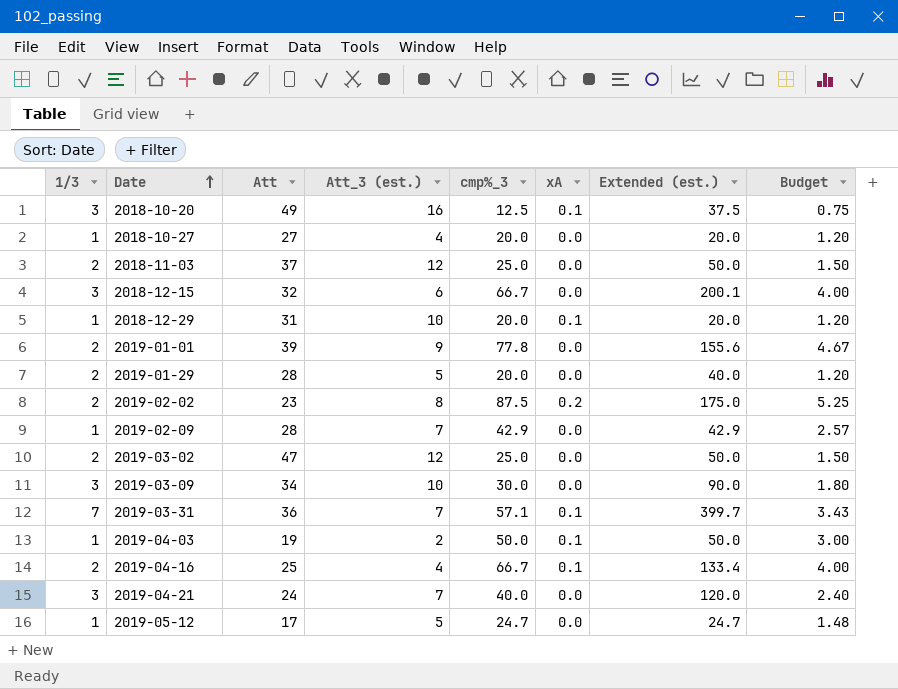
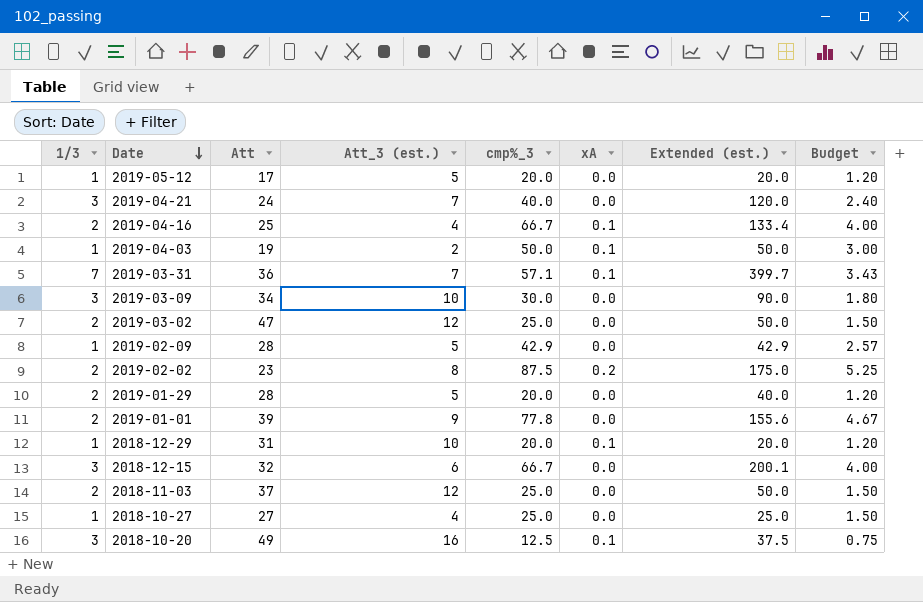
row order: Date ascending -> Date descending
2019-05-12 | cmp%_3: 24.7 -> 20.0
2019-05-12 | Extended (est.): 24.7 -> 20.0
2019-05-12 | Budget: 1.48 -> 1.20
2019-02-09 | Att_3 (est.): 7 -> 5
2018-10-27 | cmp%_3: 20.0 -> 25.0
2018-10-27 | Extended (est.): 20.0 -> 25.0
2018-10-27 | Budget: 1.20 -> 1.50

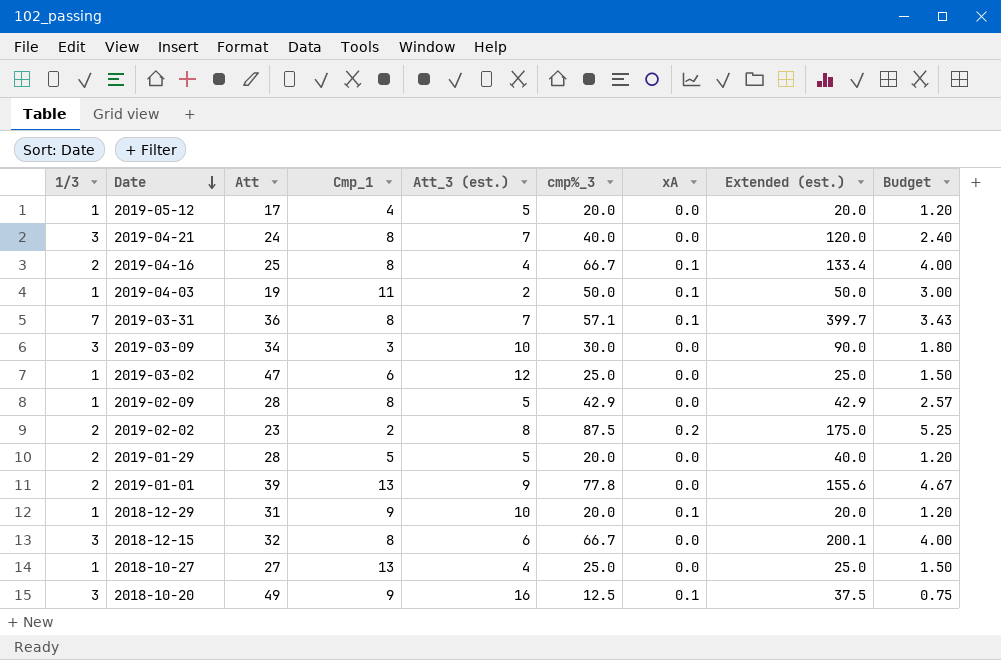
column Cmp_1 | position: none -> 4
row 2018-11-03: 2 | 37 | 12 | 25.0 | 0.0 | 50.0 | 1.50 -> none
2019-03-02 | 1/3: 2 -> 1
2019-03-02 | Extended (est.): 50.0 -> 25.0

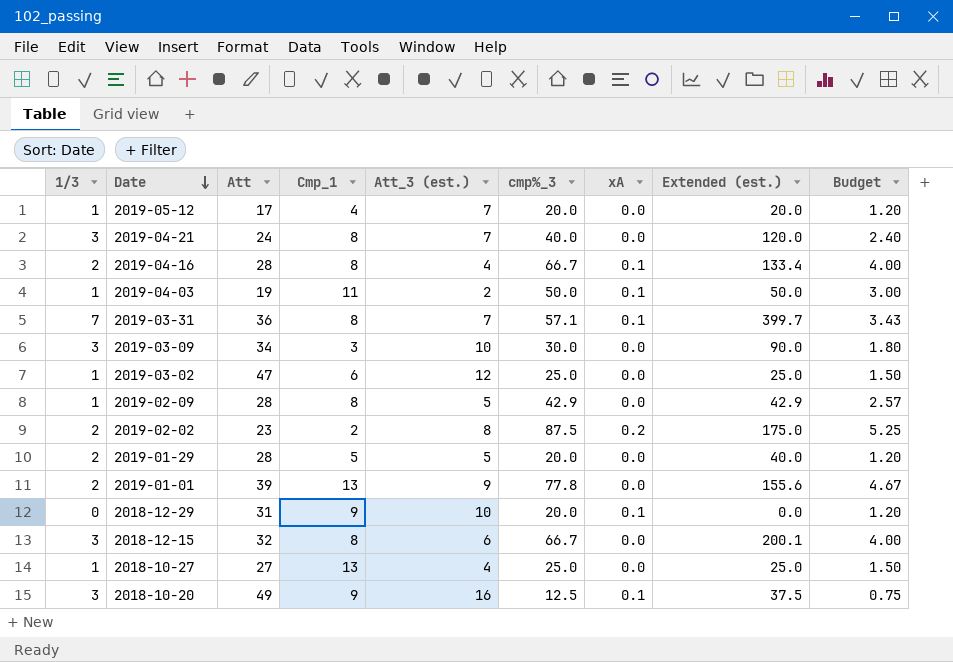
2019-05-12 | Att_3 (est.): 5 -> 7
2019-04-16 | Att: 25 -> 28
2018-12-29 | 1/3: 1 -> 0
2018-12-29 | Extended (est.): 20.0 -> 0.0

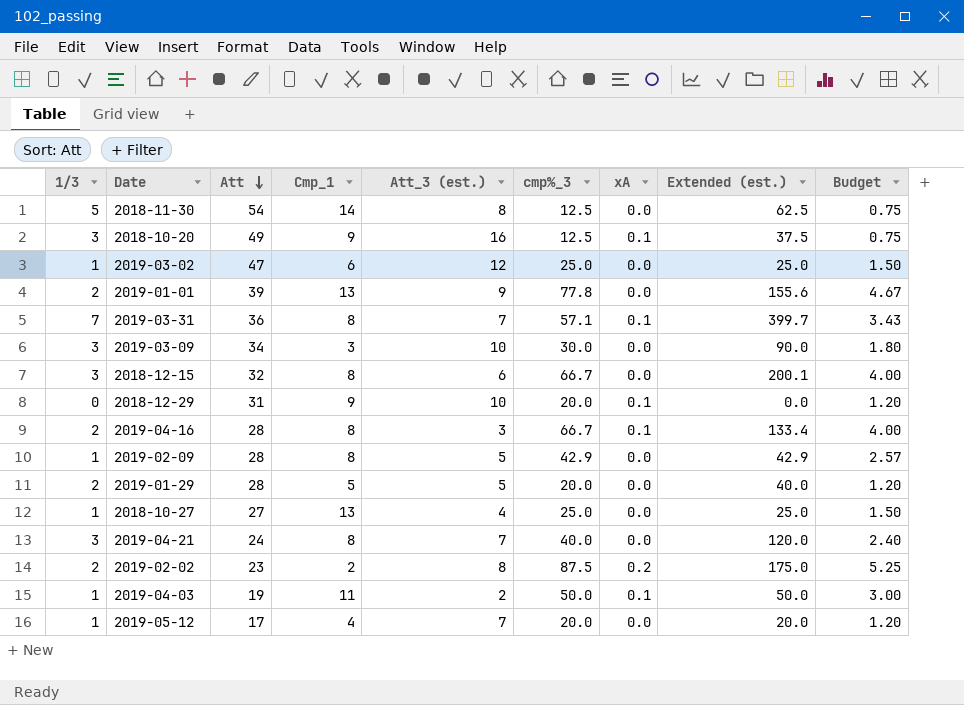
row order: Date descending -> Att descending
row 2018-11-30: none -> 5 | 54 | 14 | 8 | 12.5 | 0.0 | 62.5 | 0.75
2019-04-16 | Att_3 (est.): 4 -> 3

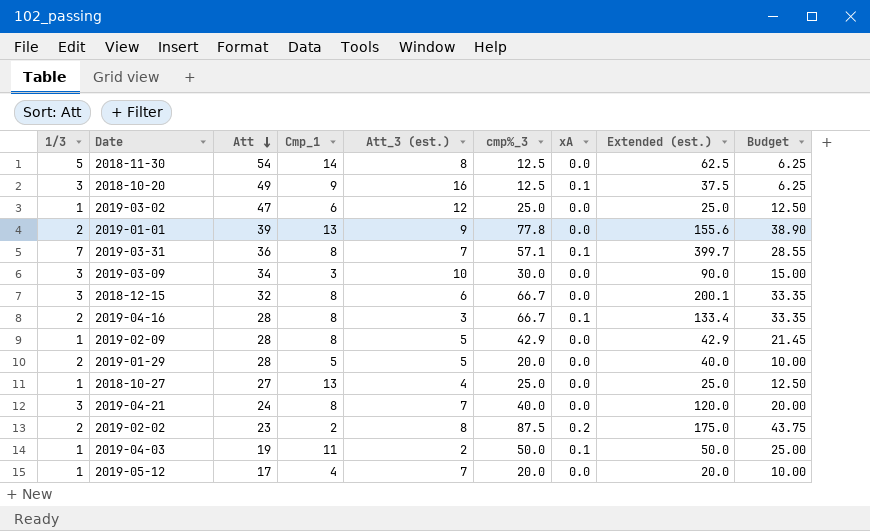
column Budget | formula: [cmp%_3] * 0.06 -> [cmp%_3] * 0.5
row 2018-12-29: 0 | 31 | 9 | 10 | 20.0 | 0.1 | 0.0 | 1.20 -> none

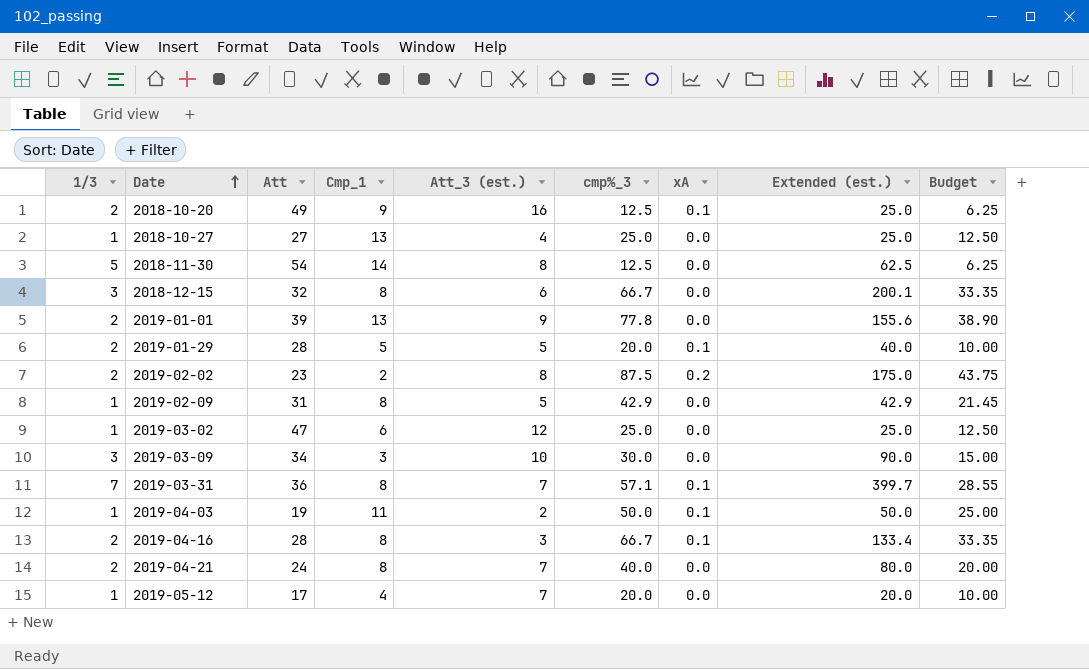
row order: Att descending -> Date ascending
2018-10-20 | 1/3: 3 -> 2
2018-10-20 | Extended (est.): 37.5 -> 25.0
2019-01-29 | xA: 0.0 -> 0.1
2019-02-09 | Att: 28 -> 31
2019-04-21 | 1/3: 3 -> 2
2019-04-21 | Extended (est.): 120.0 -> 80.0

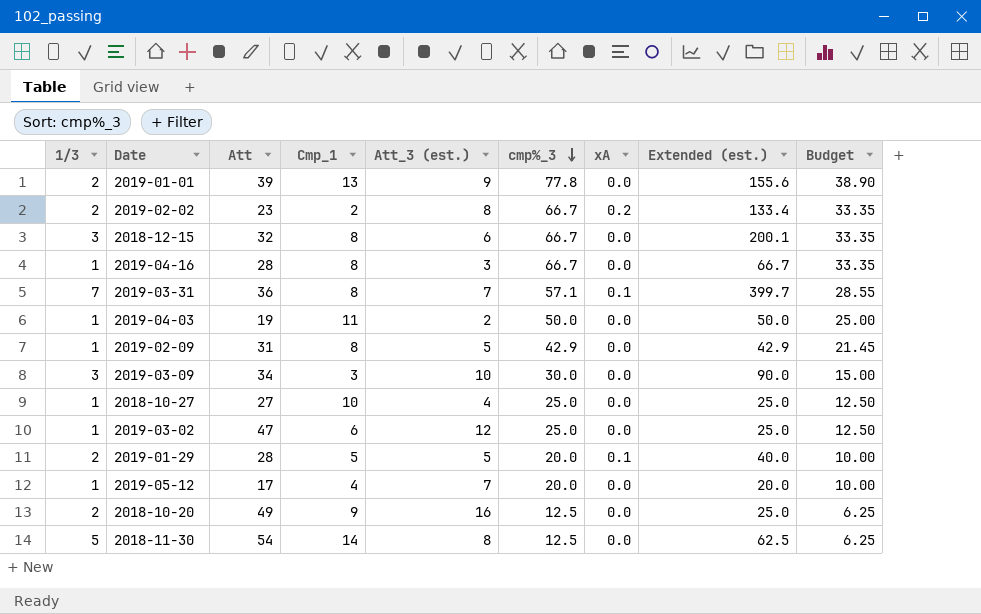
row order: Date ascending -> cmp%_3 descending
row 2019-04-21: 2 | 24 | 8 | 7 | 40.0 | 0.0 | 80.0 | 20.00 -> none
2019-02-02 | cmp%_3: 87.5 -> 66.7
2019-02-02 | Extended (est.): 175.0 -> 133.4
2019-02-02 | Budget: 43.75 -> 33.35
2019-04-16 | 1/3: 2 -> 1
2019-04-16 | xA: 0.1 -> 0.0
2019-04-16 | Extended (est.): 133.4 -> 66.7
2019-04-03 | xA: 0.1 -> 0.0
2018-10-27 | Cmp_1: 13 -> 10
2018-10-20 | xA: 0.1 -> 0.0

